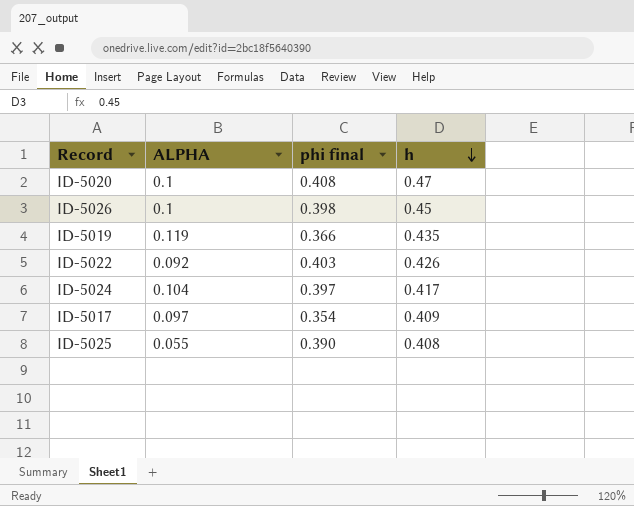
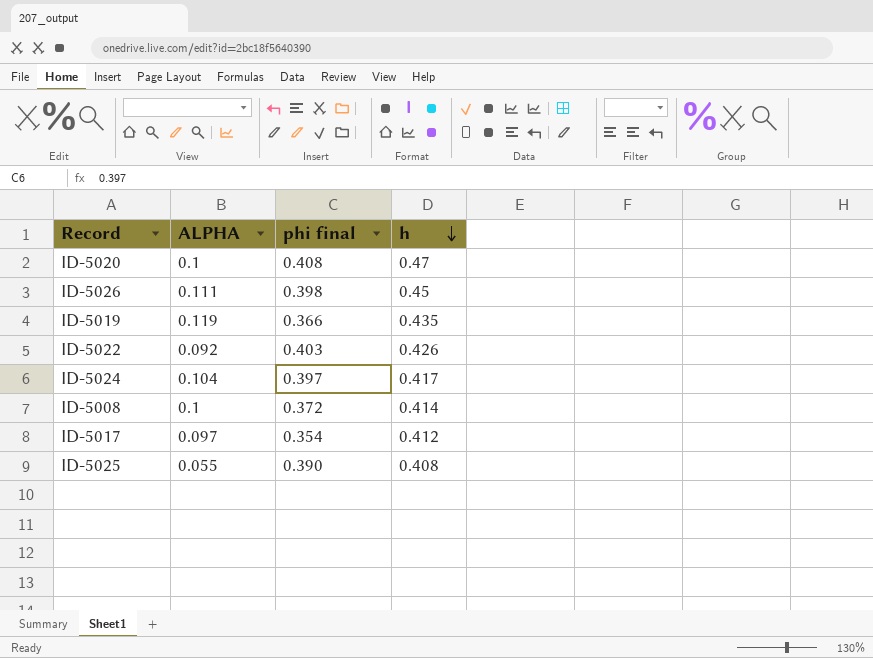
ID-5026 | ALPHA: 0.1 -> 0.111
row ID-5008: none -> 0.1 | 0.372 | 0.414
ID-5017 | h: 0.409 -> 0.412

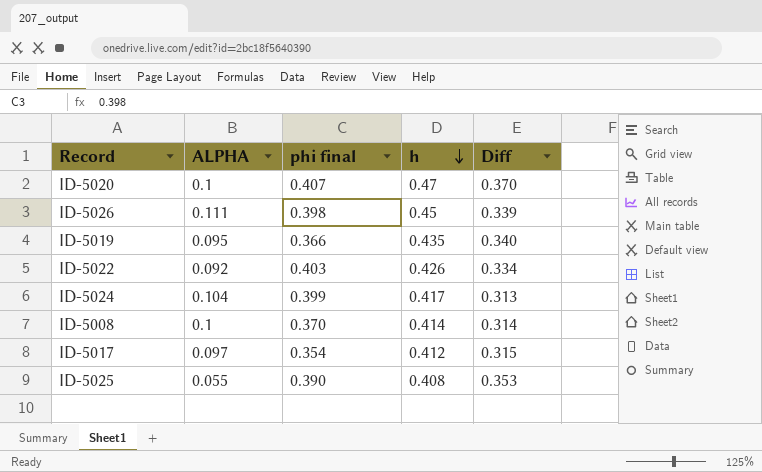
column Diff | formula: none -> [h] - [ALPHA]
ID-5020 | phi final: 0.408 -> 0.407
ID-5019 | ALPHA: 0.119 -> 0.095
ID-5024 | phi final: 0.397 -> 0.399
ID-5008 | phi final: 0.372 -> 0.370

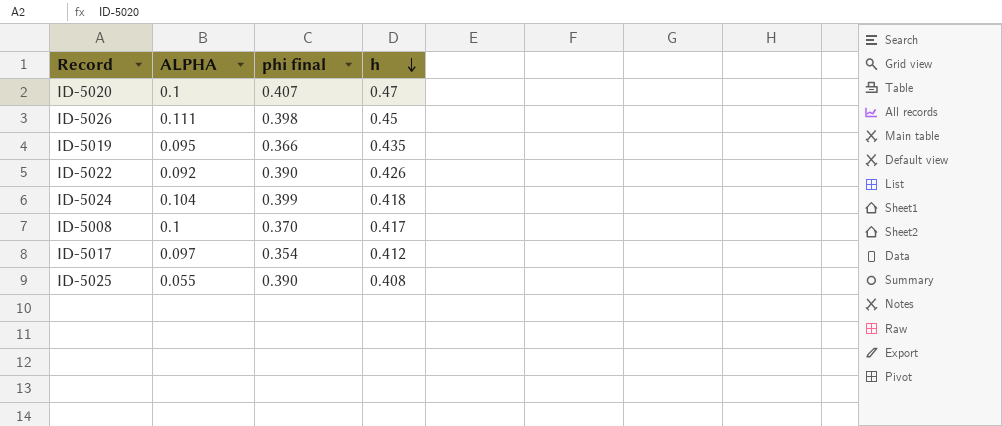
column Diff | formula: [h] - [ALPHA] -> none
ID-5022 | phi final: 0.403 -> 0.390
ID-5024 | h: 0.417 -> 0.418
ID-5008 | h: 0.414 -> 0.417

